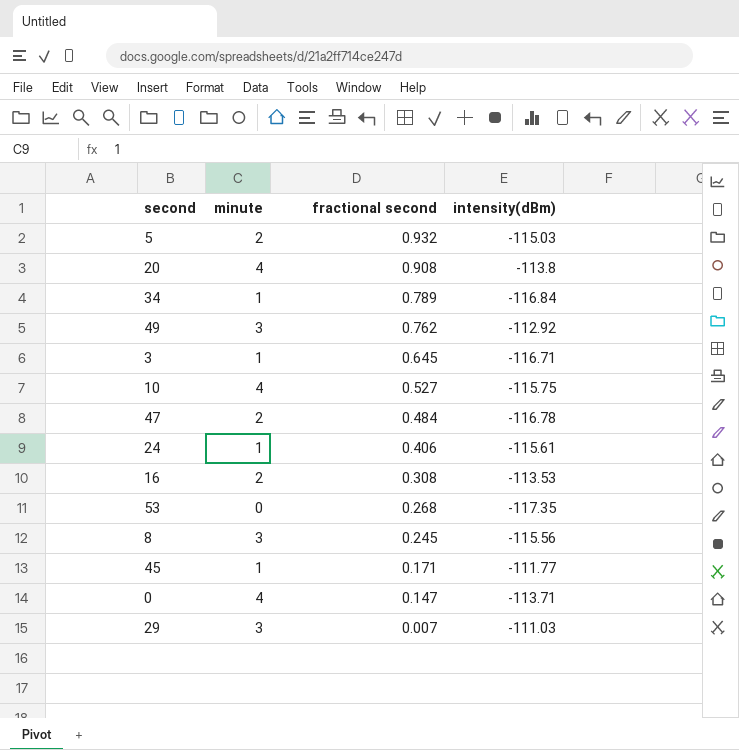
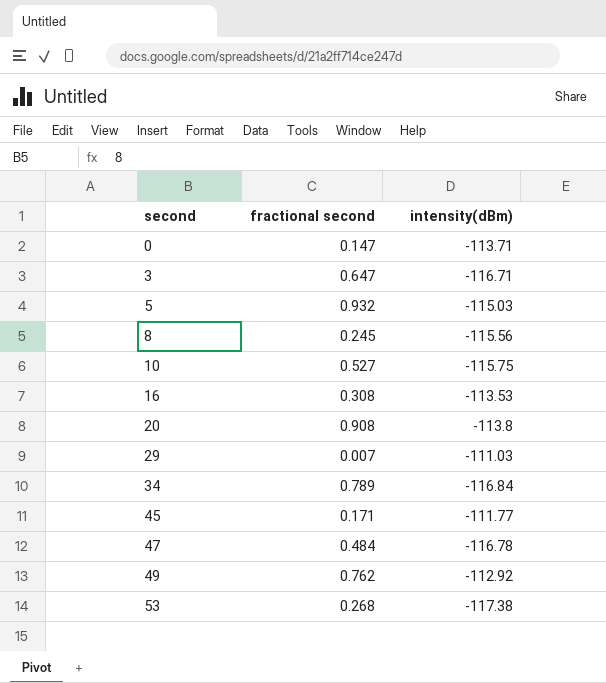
row order: fractional second descending -> second ascending
column minute | position: 2 -> none
row 24: 1 | 0.406 | -115.61 -> none
3 | fractional second: 0.645 -> 0.647
53 | intensity(dBm): -117.35 -> -117.38

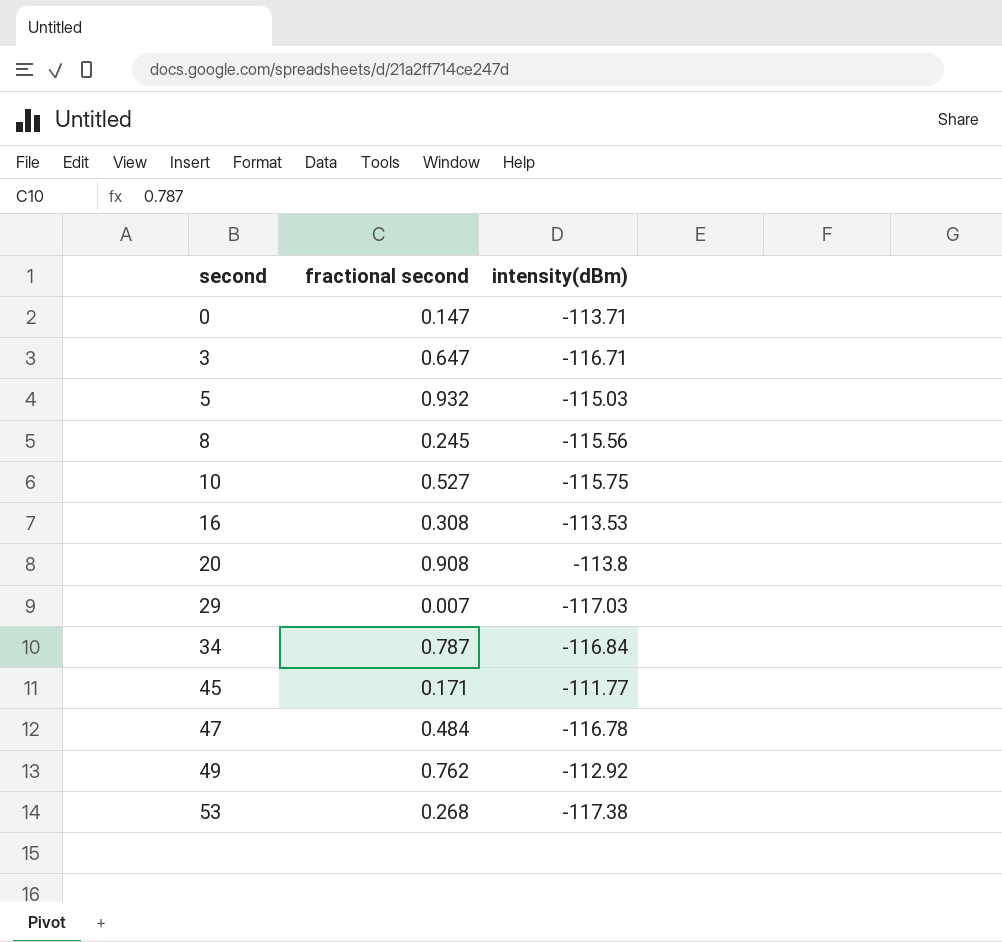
29 | intensity(dBm): -111.03 -> -117.03
34 | fractional second: 0.789 -> 0.787

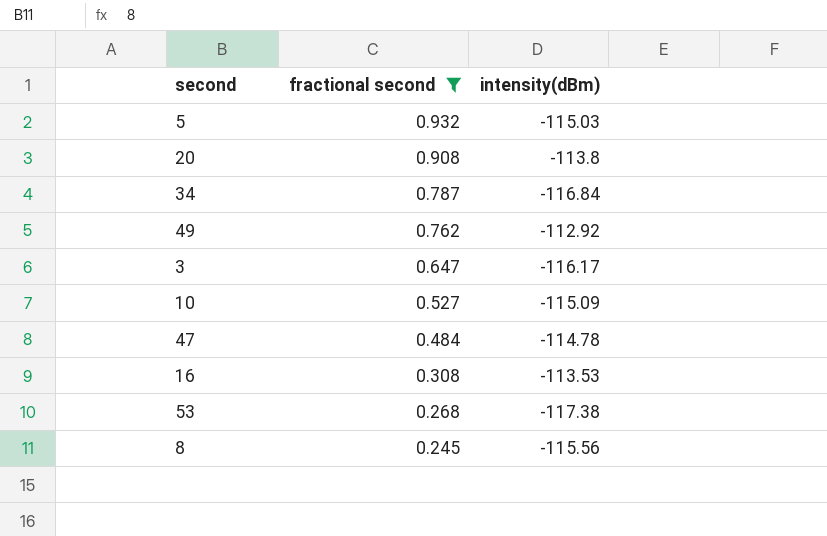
filter: none -> fractional second >= 0.245
row order: second ascending -> fractional second descending
3 | intensity(dBm): -116.71 -> -116.17
10 | intensity(dBm): -115.75 -> -115.09
47 | intensity(dBm): -116.78 -> -114.78

